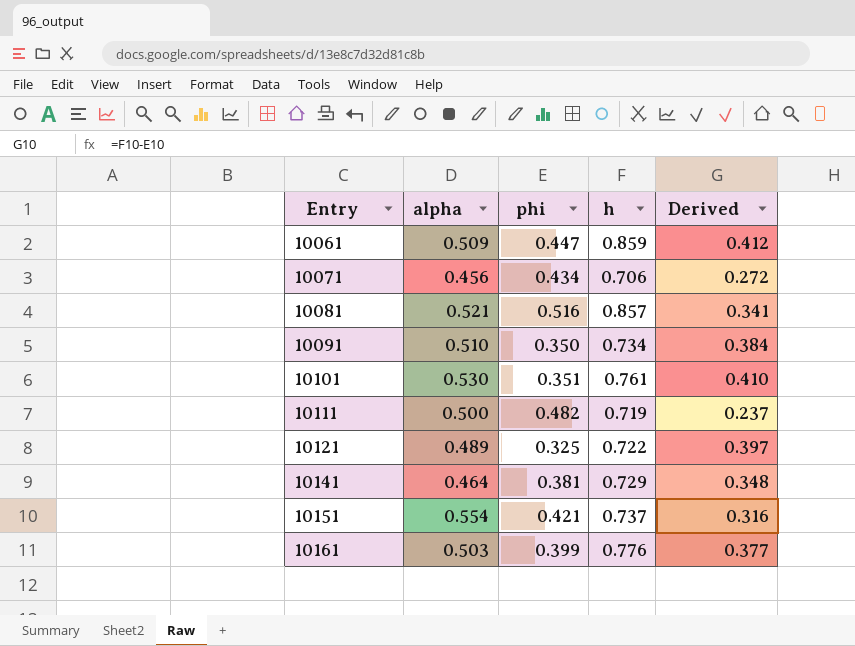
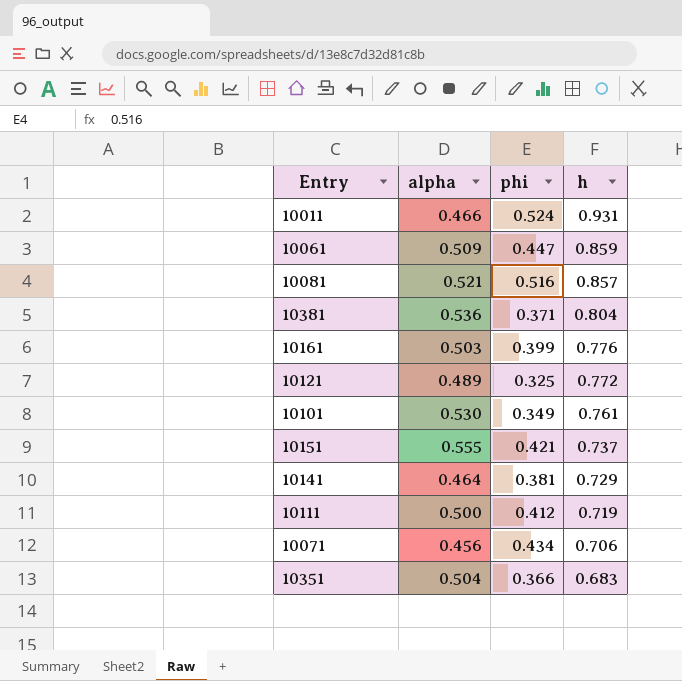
row order: Entry ascending -> h descending
column Derived | formula: [h] - [phi] -> none
row 10091: 0.510 | 0.350 | 0.734 | 0.384 -> none
row 10011: none -> 0.466 | 0.524 | 0.931
row 10381: none -> 0.536 | 0.371 | 0.804
10121 | h: 0.722 -> 0.772
10101 | phi: 0.351 -> 0.349
10151 | alpha: 0.554 -> 0.555
10111 | phi: 0.482 -> 0.412
row 10351: none -> 0.504 | 0.366 | 0.683

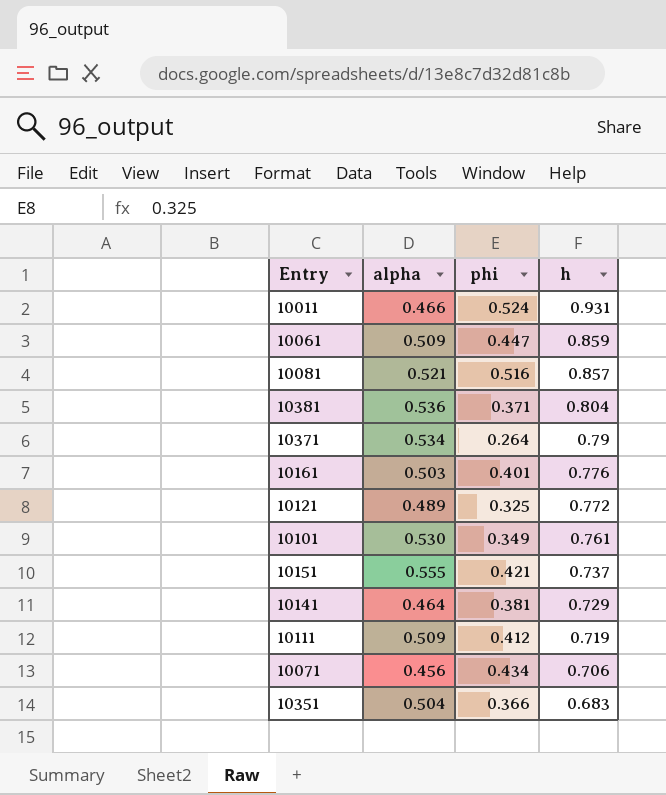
row 10371: none -> 0.534 | 0.264 | 0.79
10161 | phi: 0.399 -> 0.401
10111 | alpha: 0.500 -> 0.509

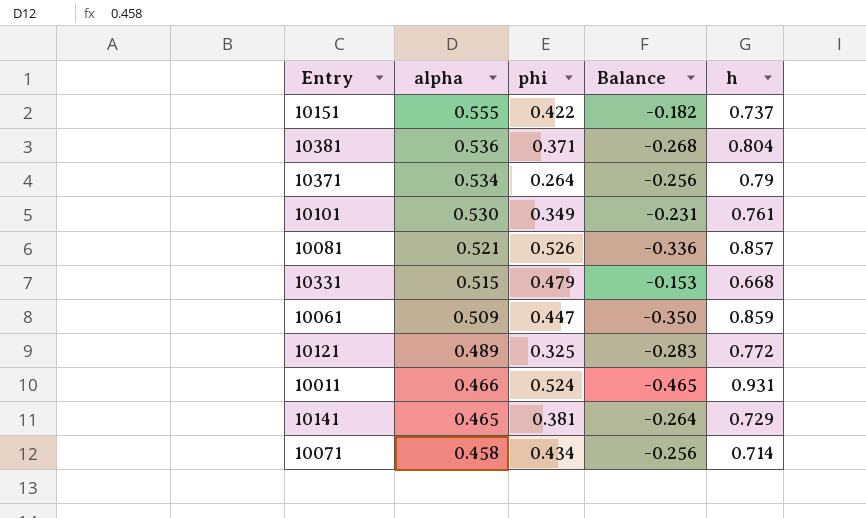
row order: h descending -> alpha descending
column Balance | formula: none -> [alpha] - [h]
row 10161: 0.503 | 0.401 | 0.776 -> none
row 10111: 0.509 | 0.412 | 0.719 -> none
row 10351: 0.504 | 0.366 | 0.683 -> none
10151 | phi: 0.421 -> 0.422
10081 | phi: 0.516 -> 0.526
row 10331: none -> 0.515 | 0.479 | -0.153 | 0.668
10141 | alpha: 0.464 -> 0.465
10071 | alpha: 0.456 -> 0.458
10071 | h: 0.706 -> 0.714

